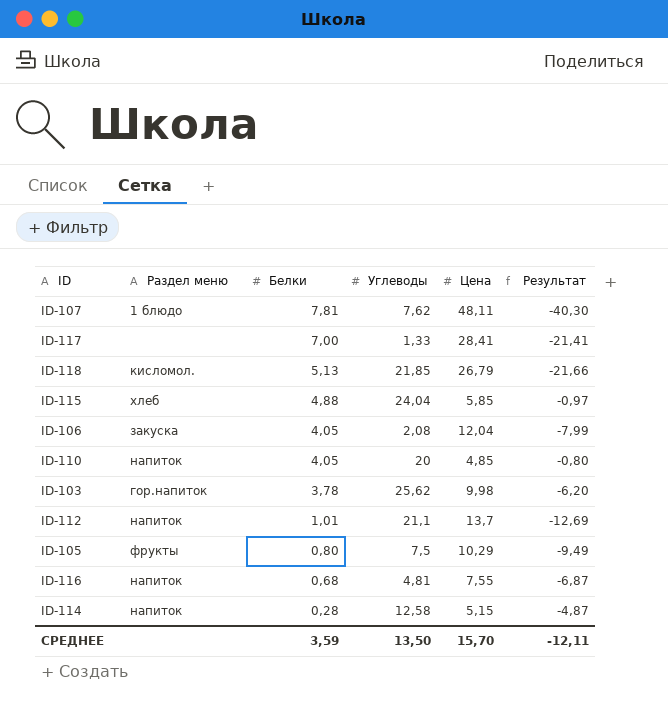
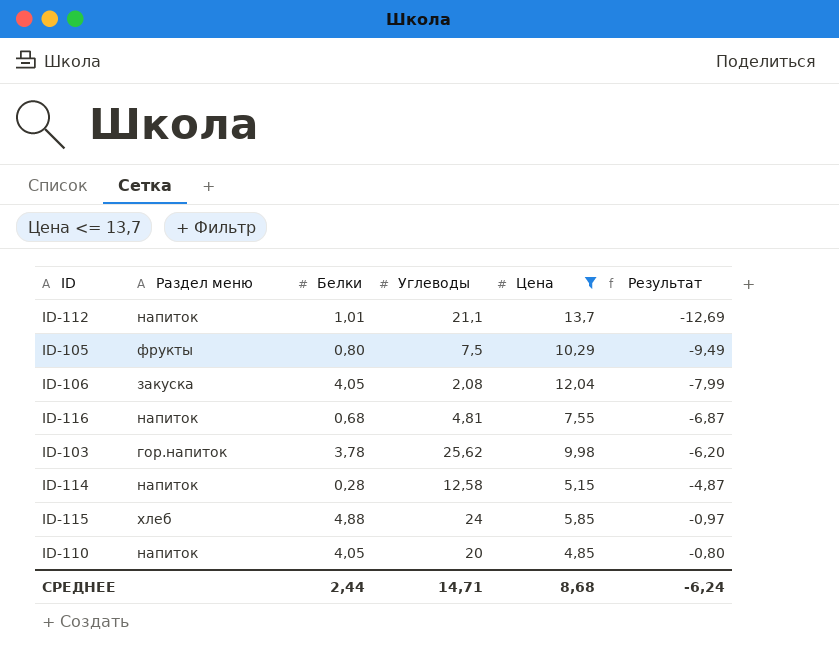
filter: none -> Цена <= 13,7
row order: Белки descending -> Результат ascending
ID-115 | Углеводы: 24,04 -> 24
СРЕДНЕЕ | Белки: 3,59 -> 2,44
СРЕДНЕЕ | Углеводы: 13,50 -> 14,71
СРЕДНЕЕ | Цена: 15,70 -> 8,68
СРЕДНЕЕ | Результат: -12,11 -> -6,24

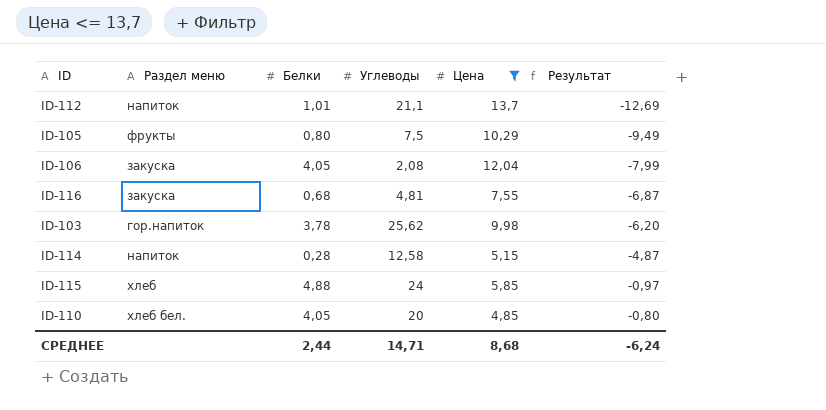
ID-116 | Раздел меню: напиток -> закуска
ID-110 | Раздел меню: напиток -> хлеб бел.

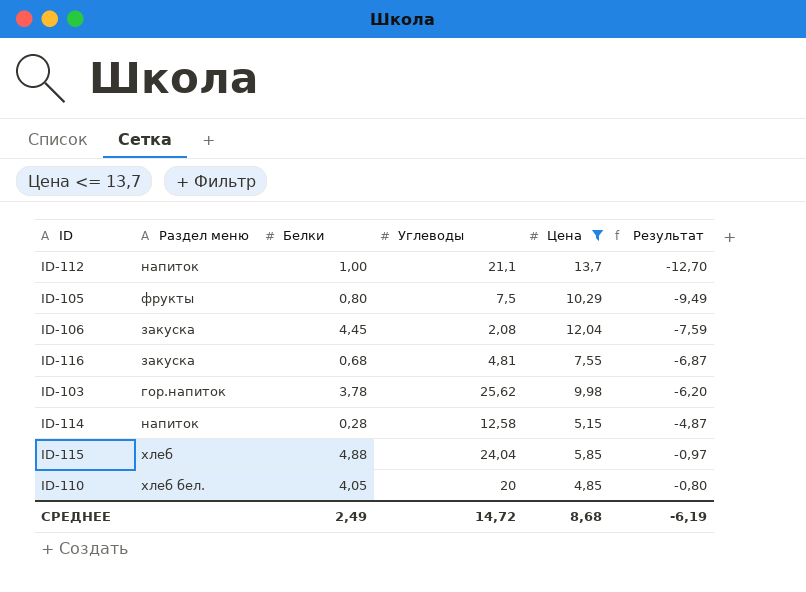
ID-112 | Белки: 1,01 -> 1,00
ID-112 | Результат: -12,69 -> -12,70
ID-106 | Белки: 4,05 -> 4,45
ID-106 | Результат: -7,99 -> -7,59
ID-115 | Углеводы: 24 -> 24,04
СРЕДНЕЕ | Белки: 2,44 -> 2,49
СРЕДНЕЕ | Углеводы: 14,71 -> 14,72
СРЕДНЕЕ | Результат: -6,24 -> -6,19

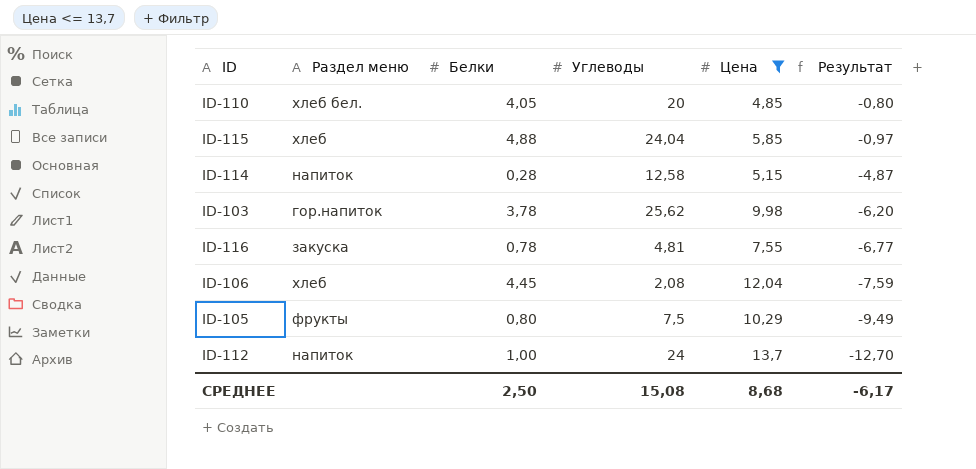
row order: Результат ascending -> Результат descending
ID-116 | Белки: 0,68 -> 0,78
ID-116 | Результат: -6,87 -> -6,77
ID-106 | Раздел меню: закуска -> хлеб
ID-112 | Углеводы: 21,1 -> 24
СРЕДНЕЕ | Белки: 2,49 -> 2,50
СРЕДНЕЕ | Углеводы: 14,72 -> 15,08
СРЕДНЕЕ | Результат: -6,19 -> -6,17

